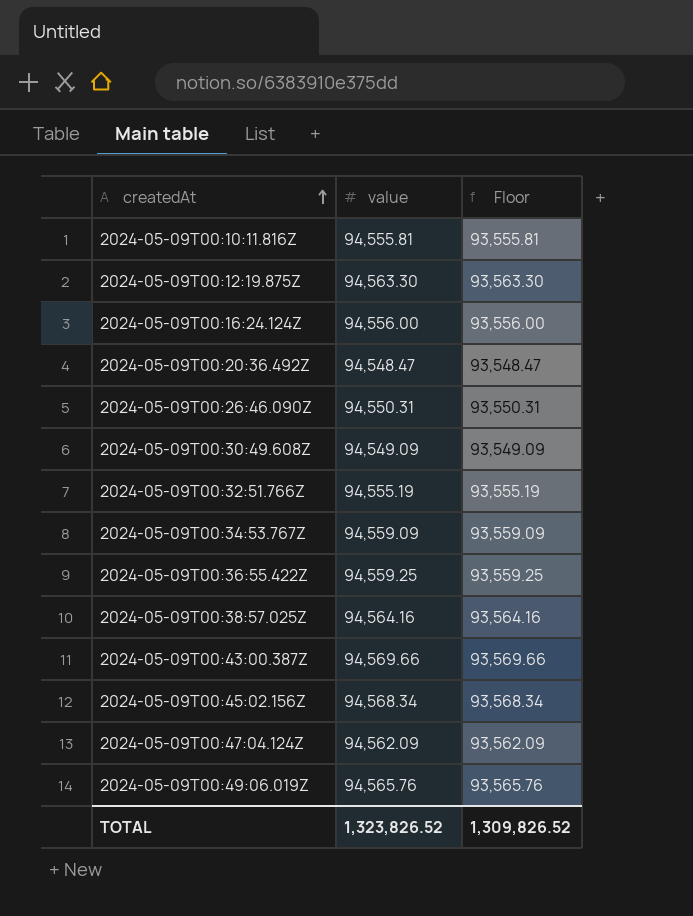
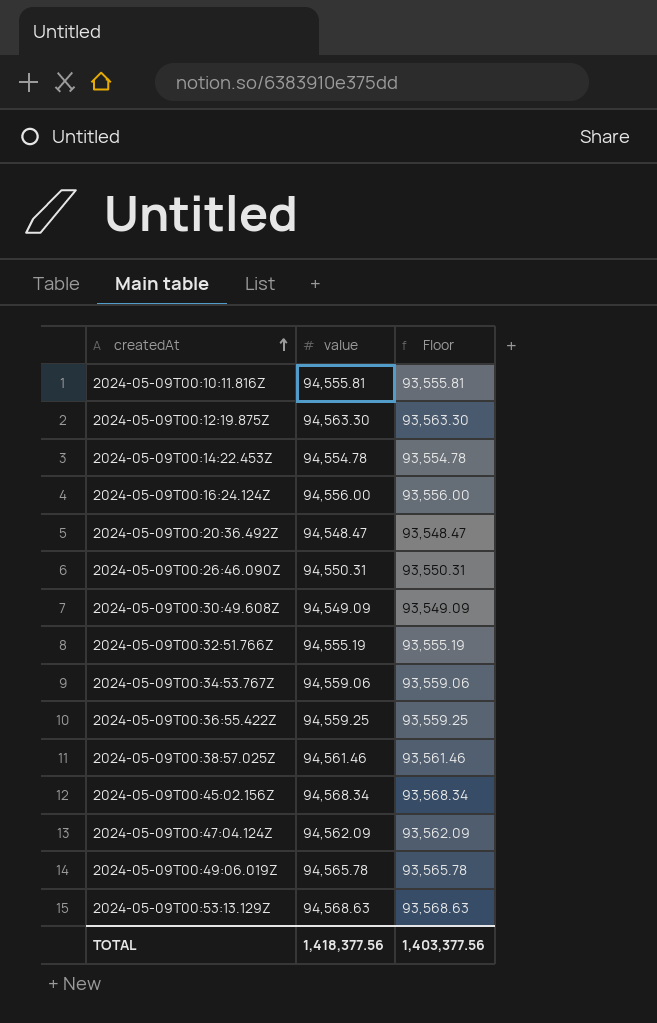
row 2024-05-09T00:43:00.387Z: 94,569.66 | 93,569.66 -> none
row 2024-05-09T00:14:22.453Z: none -> 94,554.78 | 93,554.78
2024-05-09T00:34:53.767Z | value: 94,559.09 -> 94,559.06
2024-05-09T00:34:53.767Z | Floor: 93,559.09 -> 93,559.06
2024-05-09T00:38:57.025Z | value: 94,564.16 -> 94,561.46
2024-05-09T00:38:57.025Z | Floor: 93,564.16 -> 93,561.46
2024-05-09T00:49:06.019Z | value: 94,565.76 -> 94,565.78
2024-05-09T00:49:06.019Z | Floor: 93,565.76 -> 93,565.78
row 2024-05-09T00:53:13.129Z: none -> 94,568.63 | 93,568.63
TOTAL | value: 1,323,826.52 -> 1,418,377.56
TOTAL | Floor: 1,309,826.52 -> 1,403,377.56

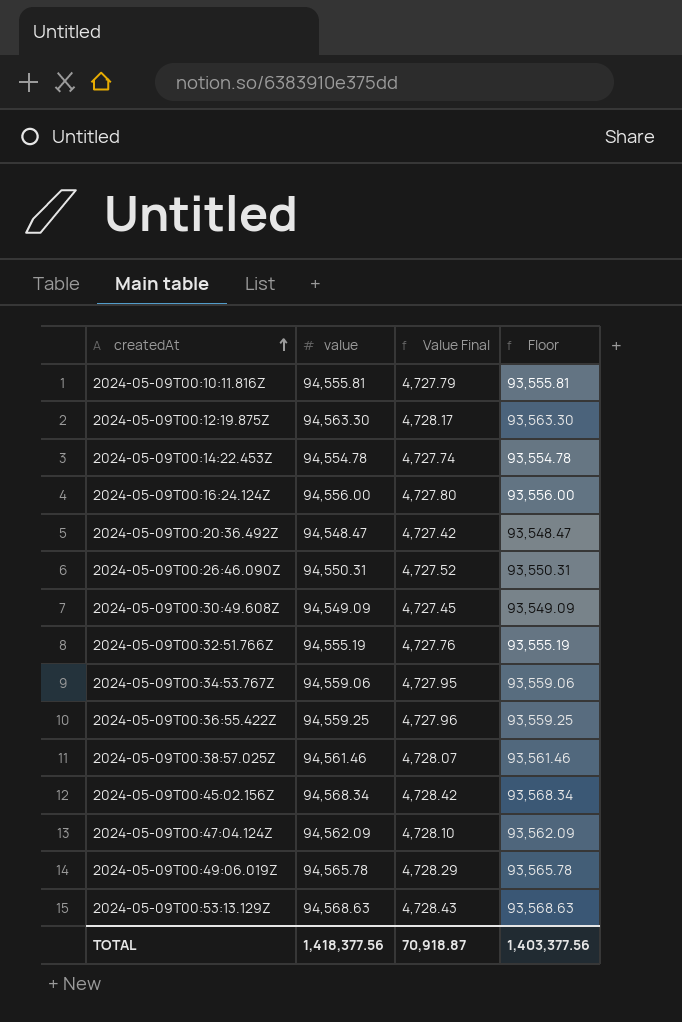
column Value Final | formula: none -> [value] * 0.05

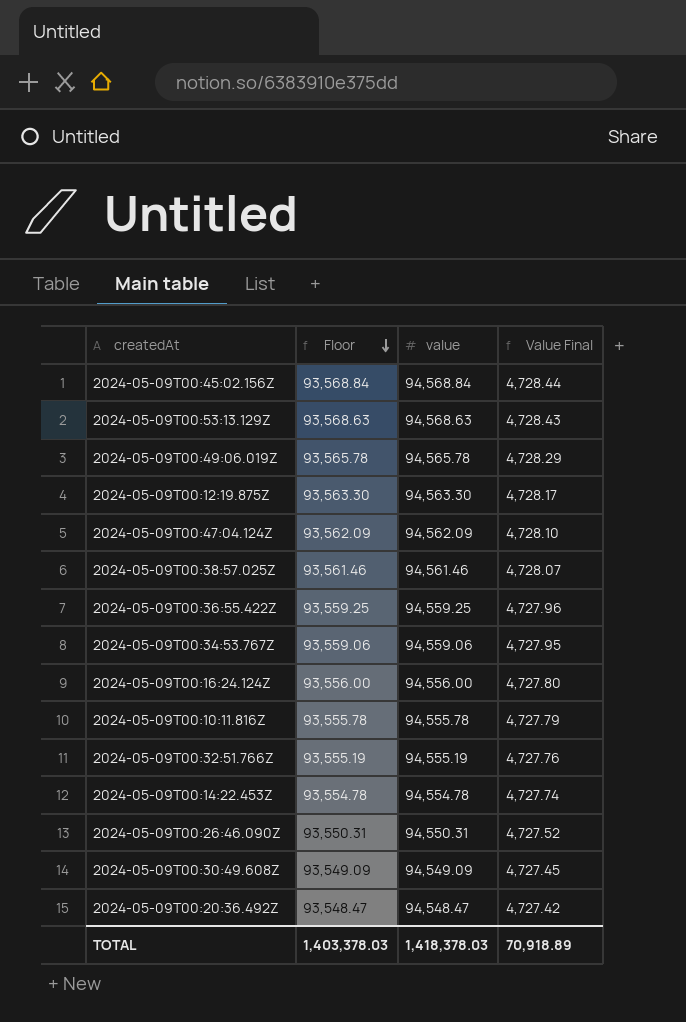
row order: createdAt ascending -> Floor descending
column Floor | position: 4 -> 2
2024-05-09T00:45:02.156Z | Floor: 93,568.34 -> 93,568.84
2024-05-09T00:45:02.156Z | value: 94,568.34 -> 94,568.84
2024-05-09T00:45:02.156Z | Value Final: 4,728.42 -> 4,728.44
2024-05-09T00:10:11.816Z | Floor: 93,555.81 -> 93,555.78
2024-05-09T00:10:11.816Z | value: 94,555.81 -> 94,555.78
TOTAL | Floor: 1,403,377.56 -> 1,403,378.03
TOTAL | value: 1,418,377.56 -> 1,418,378.03
TOTAL | Value Final: 70,918.87 -> 70,918.89

